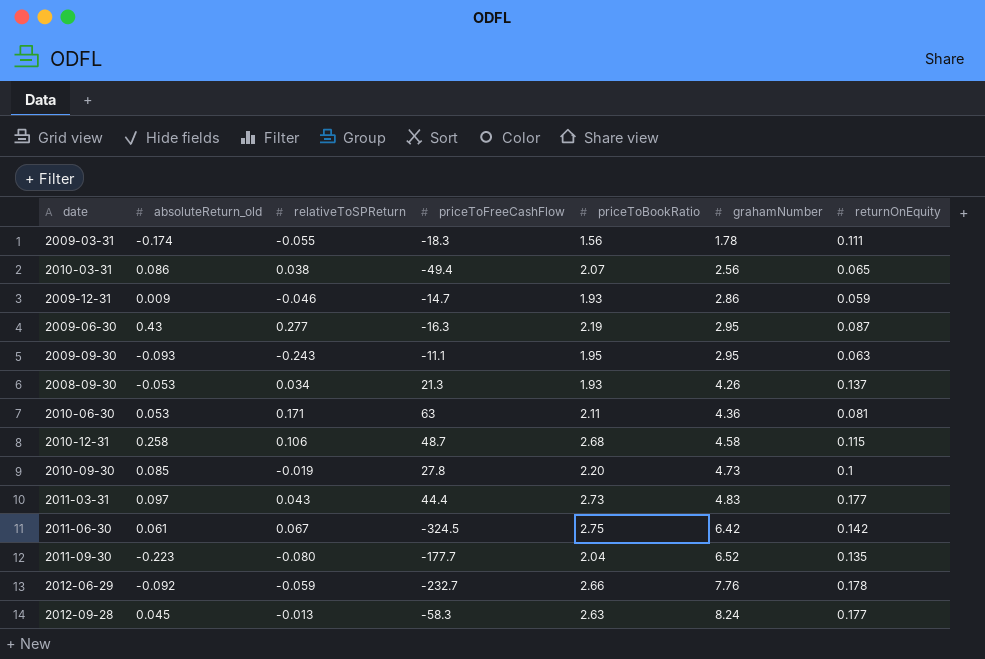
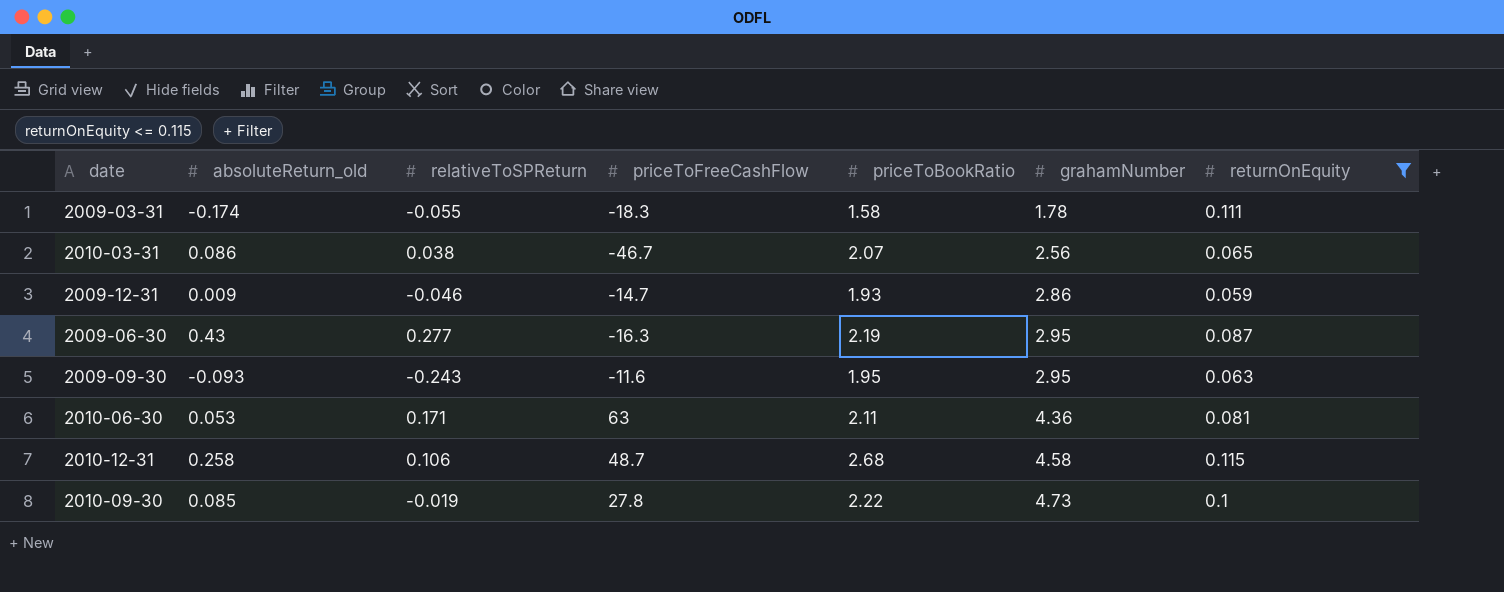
filter: none -> returnOnEquity <= 0.115
2009-03-31 | priceToBookRatio: 1.56 -> 1.58
2010-03-31 | priceToFreeCashFlow: -49.4 -> -46.7
2009-09-30 | priceToFreeCashFlow: -11.1 -> -11.6
2010-09-30 | priceToBookRatio: 2.20 -> 2.22

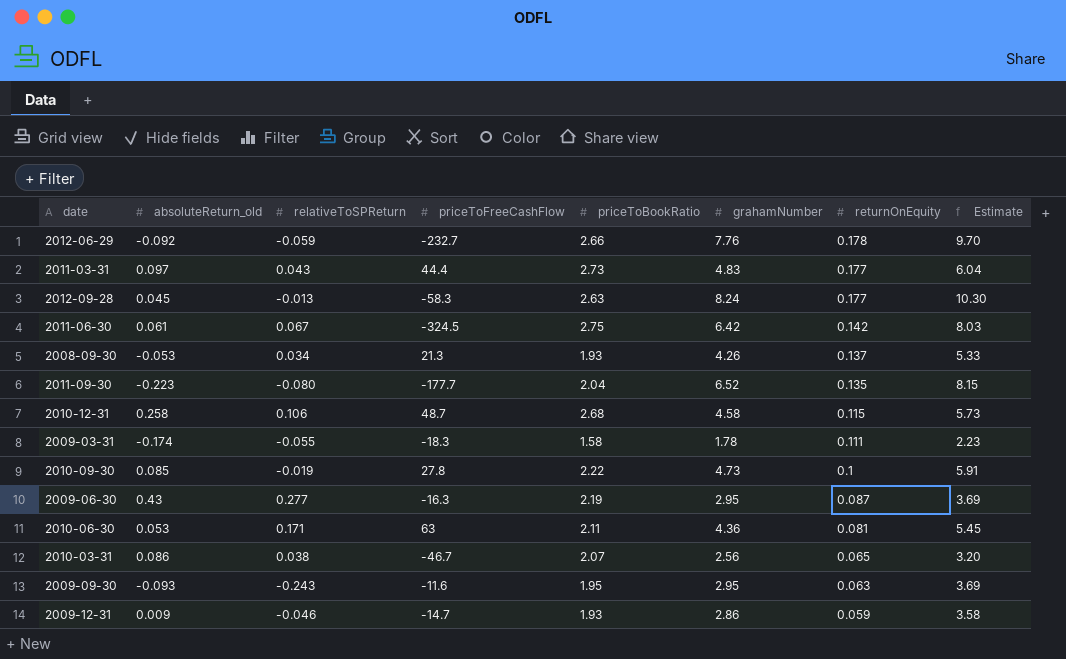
filter: returnOnEquity <= 0.115 -> none
row order: grahamNumber ascending -> returnOnEquity descending
column Estimate | formula: none -> [grahamNumber] * 1.25

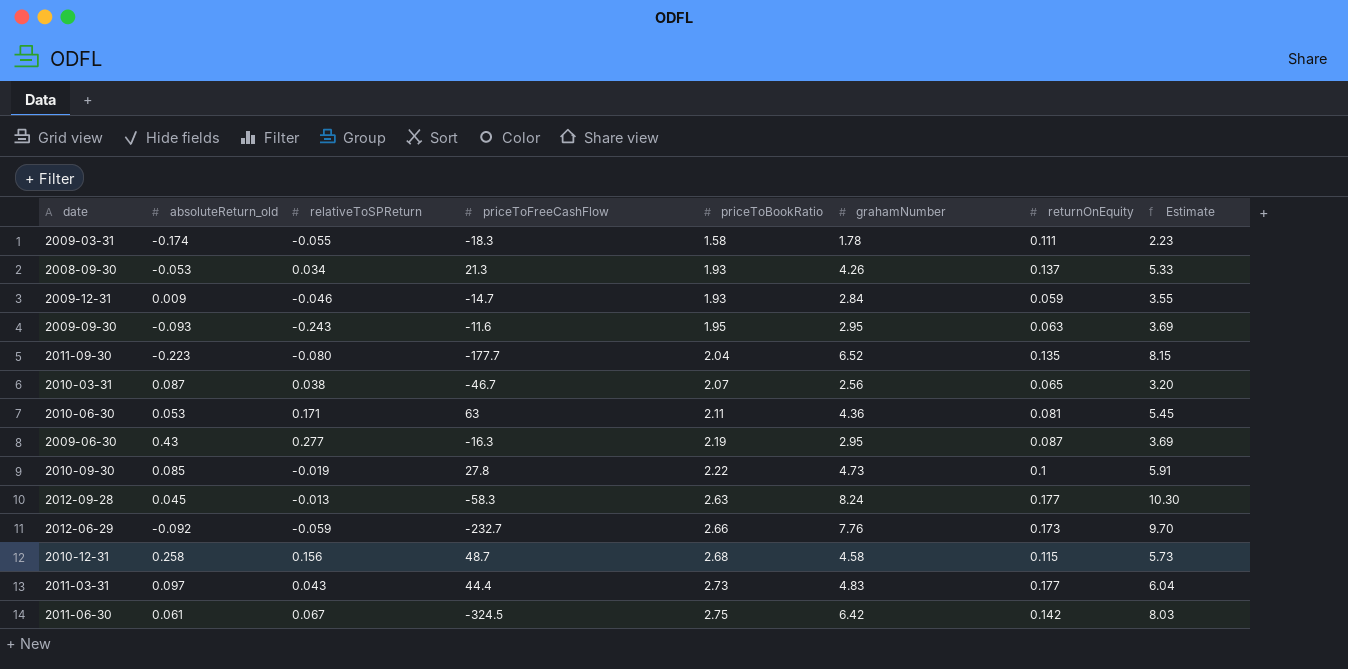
row order: returnOnEquity descending -> priceToBookRatio ascending
2009-12-31 | grahamNumber: 2.86 -> 2.84
2009-12-31 | Estimate: 3.58 -> 3.55
2010-03-31 | absoluteReturn_old: 0.086 -> 0.087
2012-06-29 | returnOnEquity: 0.178 -> 0.173
2010-12-31 | relativeToSPReturn: 0.106 -> 0.156

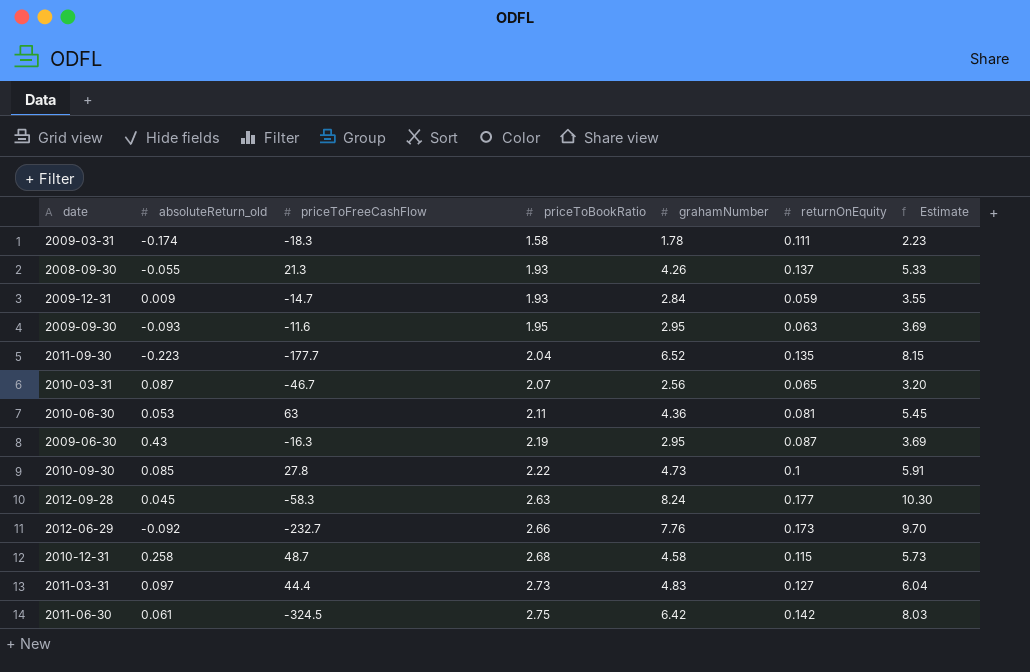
column relativeToSPReturn | position: 3 -> none
2008-09-30 | absoluteReturn_old: -0.053 -> -0.055
2011-03-31 | returnOnEquity: 0.177 -> 0.127

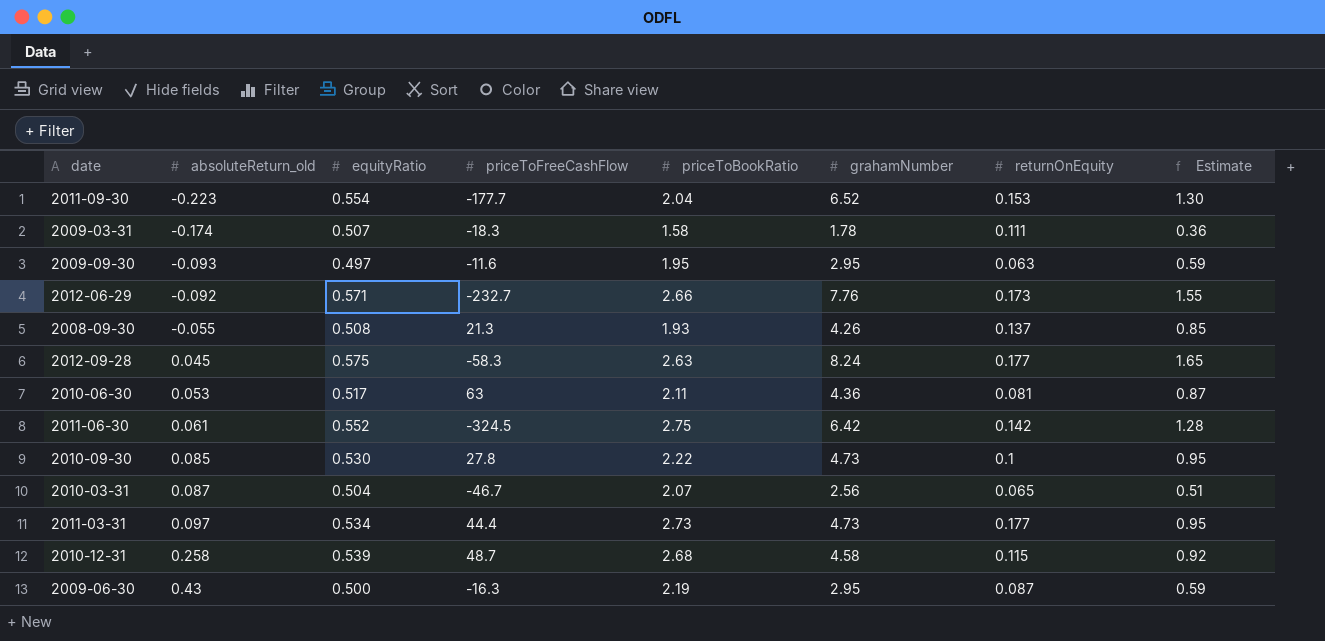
row order: priceToBookRatio ascending -> absoluteReturn_old ascending
column equityRatio | position: none -> 3
column Estimate | formula: [grahamNumber] * 1.25 -> [grahamNumber] * 0.2
row 2009-12-31: 0.009 | -14.7 | 1.93 | 2.84 | 0.059 | 3.55 -> none
2011-09-30 | returnOnEquity: 0.135 -> 0.153
2011-03-31 | grahamNumber: 4.83 -> 4.73
2011-03-31 | returnOnEquity: 0.127 -> 0.177

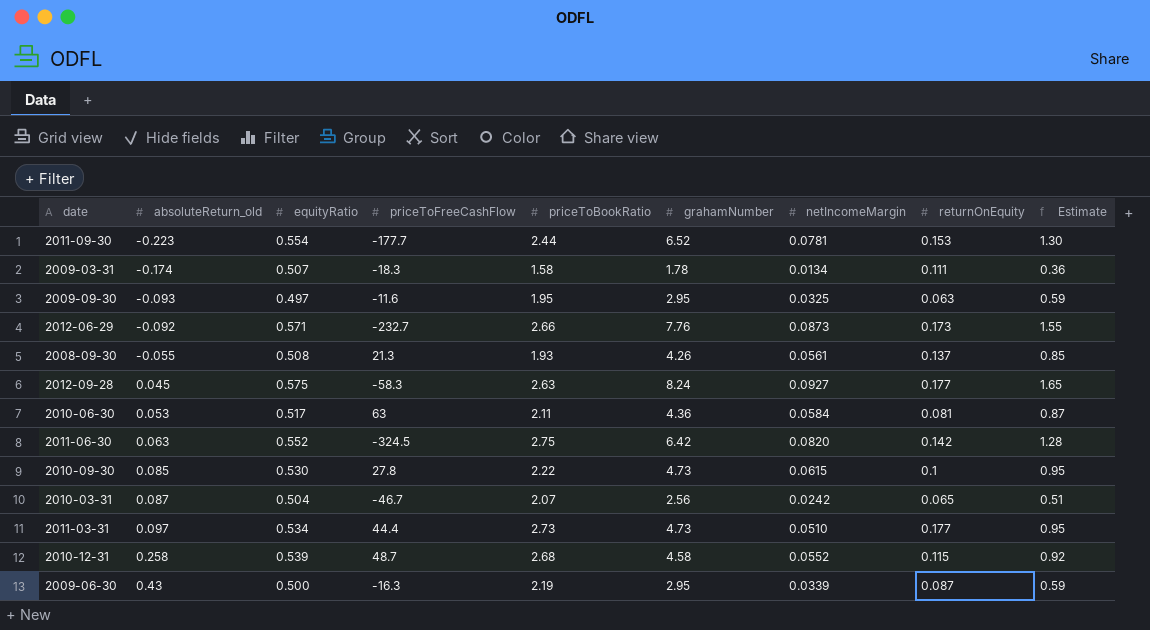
column netIncomeMargin | position: none -> 7
2011-09-30 | priceToBookRatio: 2.04 -> 2.44
2011-06-30 | absoluteReturn_old: 0.061 -> 0.063

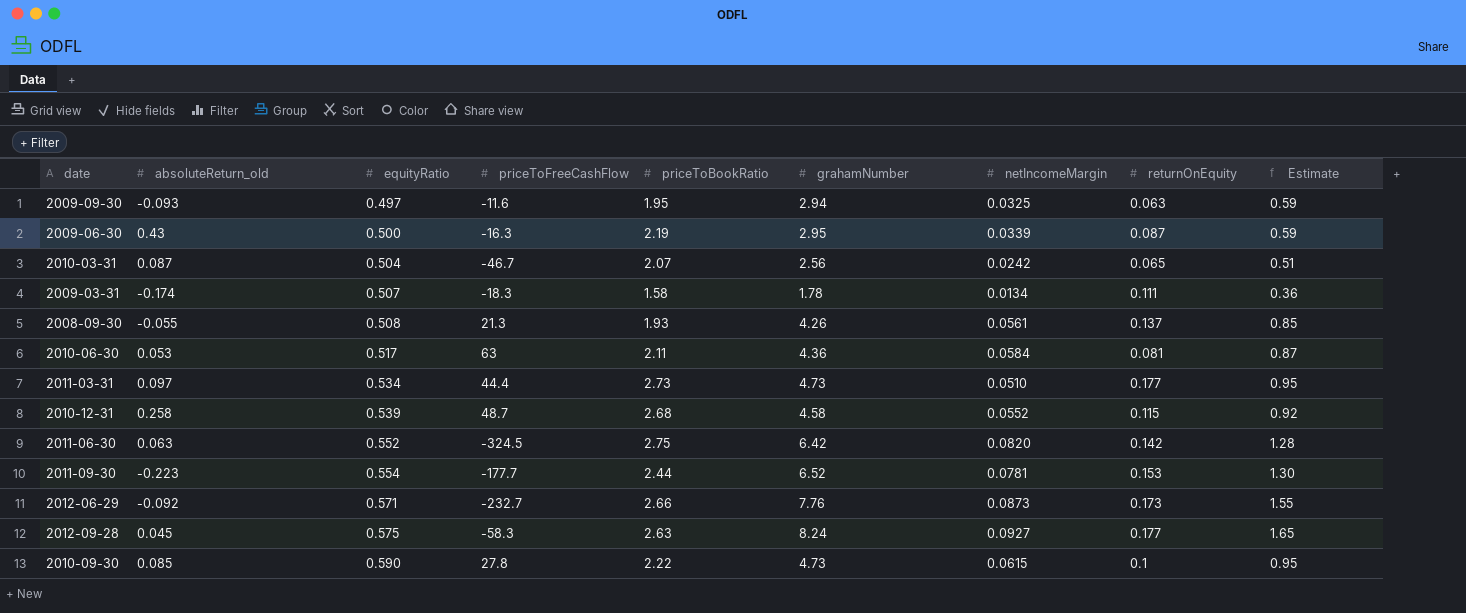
row order: absoluteReturn_old ascending -> equityRatio ascending
2009-09-30 | grahamNumber: 2.95 -> 2.94
2010-09-30 | equityRatio: 0.530 -> 0.590

